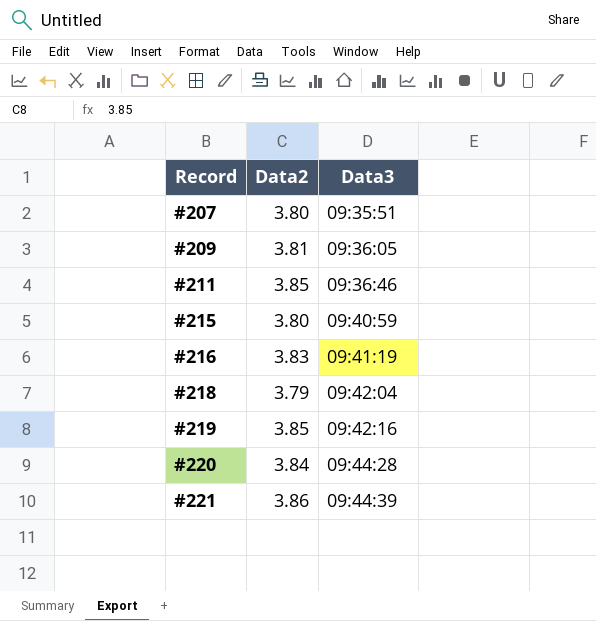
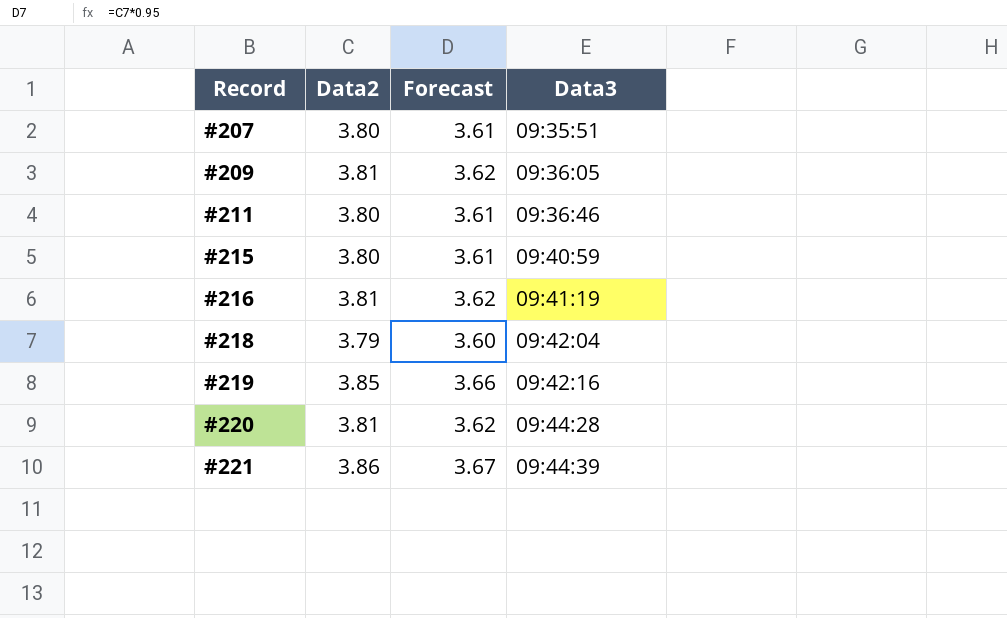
column Forecast | formula: none -> [Data2] * 0.95
#211 | Data2: 3.85 -> 3.80
#216 | Data2: 3.83 -> 3.81
#220 | Data2: 3.84 -> 3.81

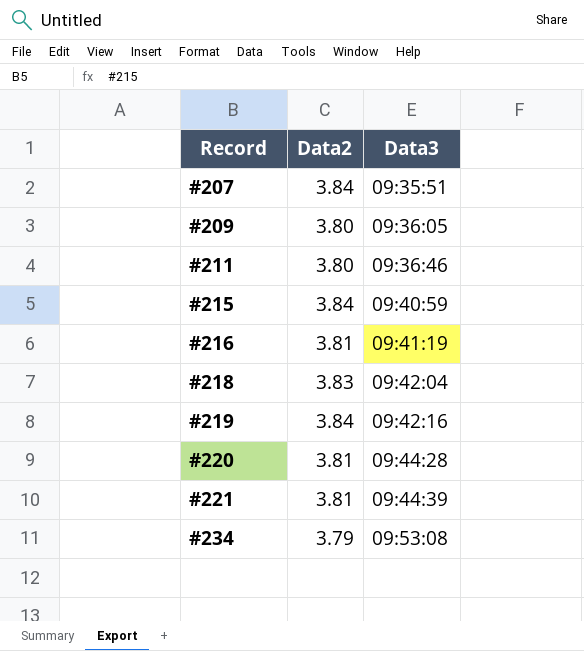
column Forecast | formula: [Data2] * 0.95 -> none
#207 | Data2: 3.80 -> 3.84
#209 | Data2: 3.81 -> 3.80
#215 | Data2: 3.80 -> 3.84
#218 | Data2: 3.79 -> 3.83
#219 | Data2: 3.85 -> 3.84
#221 | Data2: 3.86 -> 3.81
row #234: none -> 3.79 | 09:53:08

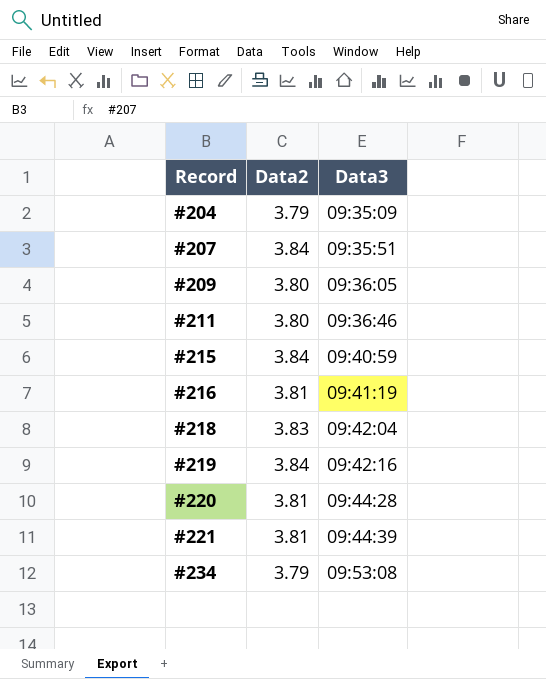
row #204: none -> 3.79 | 09:35:09

